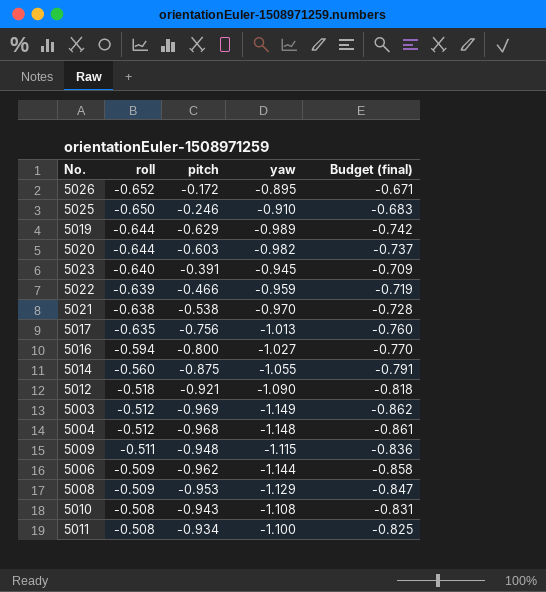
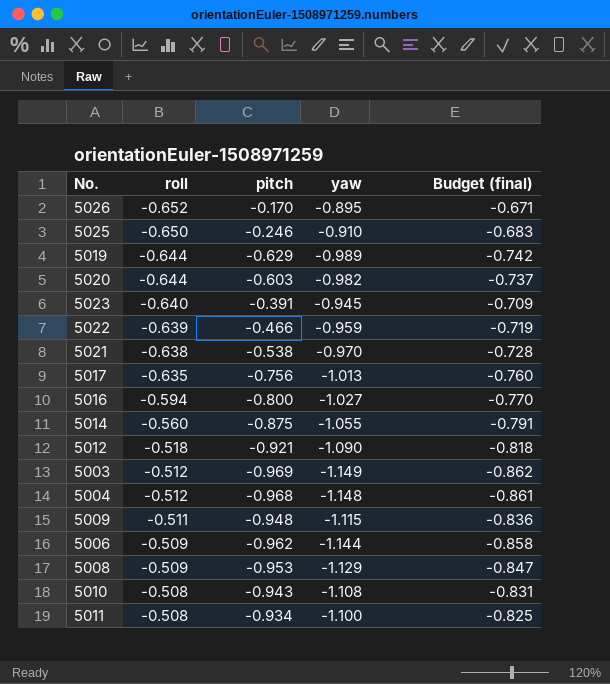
5026 | pitch: -0.172 -> -0.170

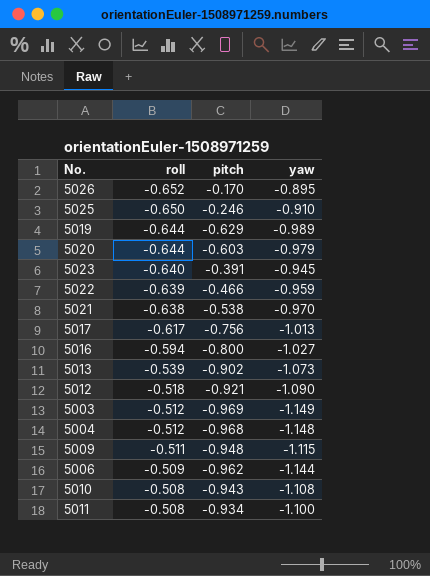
column Budget (final) | formula: [yaw] * 0.75 -> none
row 5014: -0.560 | -0.875 | -1.055 | -0.791 -> none
row 5008: -0.509 | -0.953 | -1.129 | -0.847 -> none
5020 | yaw: -0.982 -> -0.979
5017 | roll: -0.635 -> -0.617
row 5013: none -> -0.539 | -0.902 | -1.073

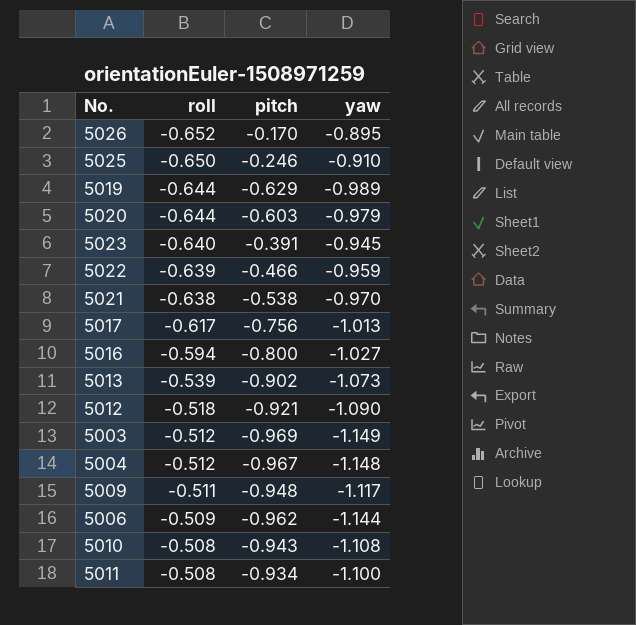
5004 | pitch: -0.968 -> -0.967
5009 | yaw: -1.115 -> -1.117

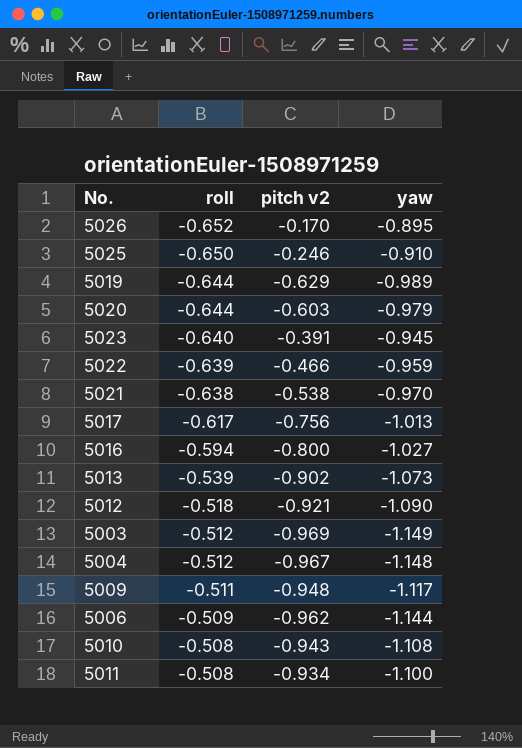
column name: pitch -> pitch v2

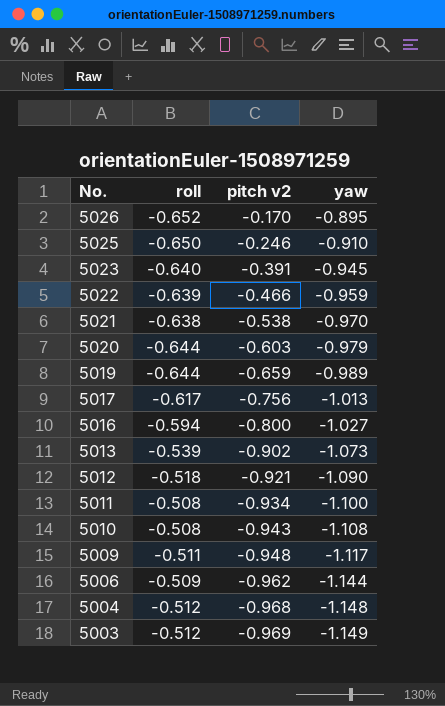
row order: roll ascending -> No. descending
5019 | pitch v2: -0.629 -> -0.659
5004 | pitch v2: -0.967 -> -0.968

